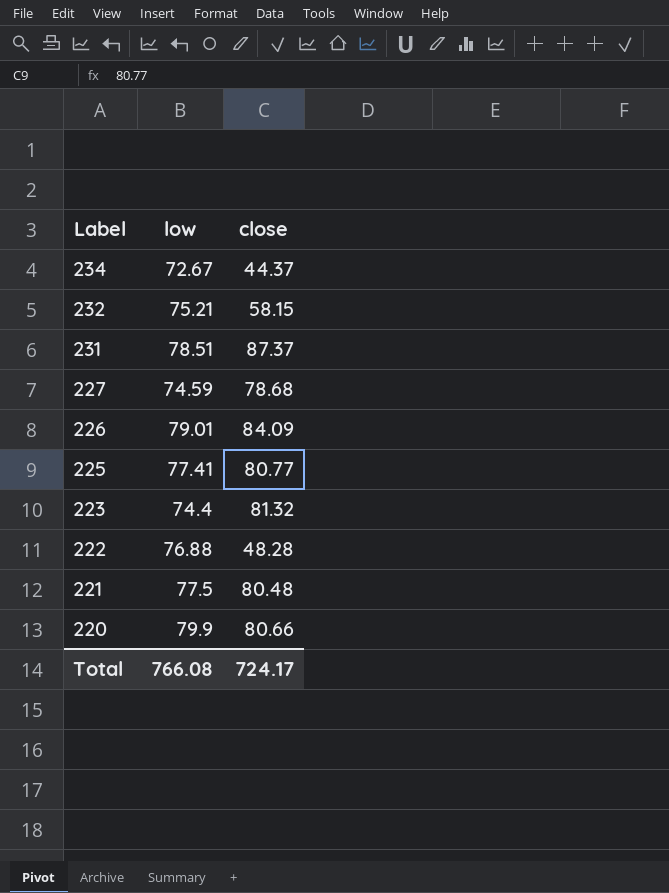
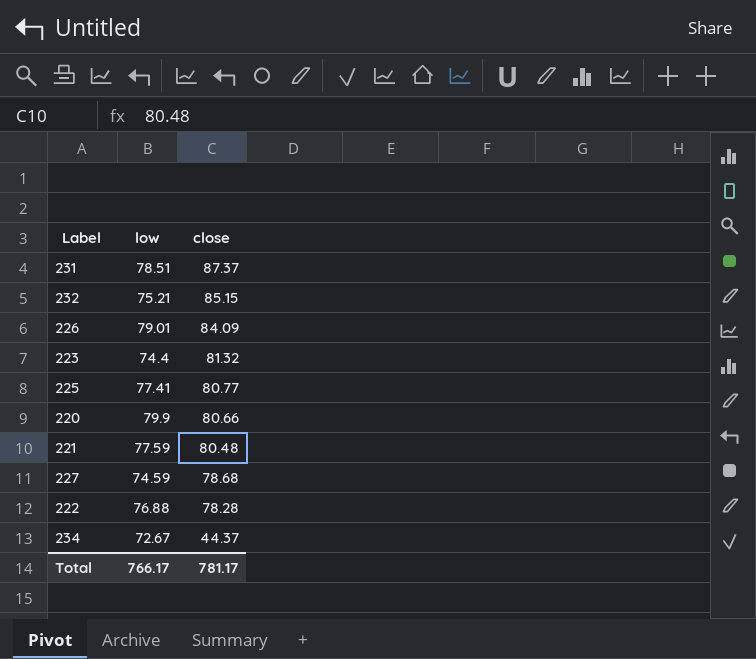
row order: Label descending -> close descending
232 | close: 58.15 -> 85.15
221 | low: 77.5 -> 77.59
222 | close: 48.28 -> 78.28
Total | low: 766.08 -> 766.17
Total | close: 724.17 -> 781.17

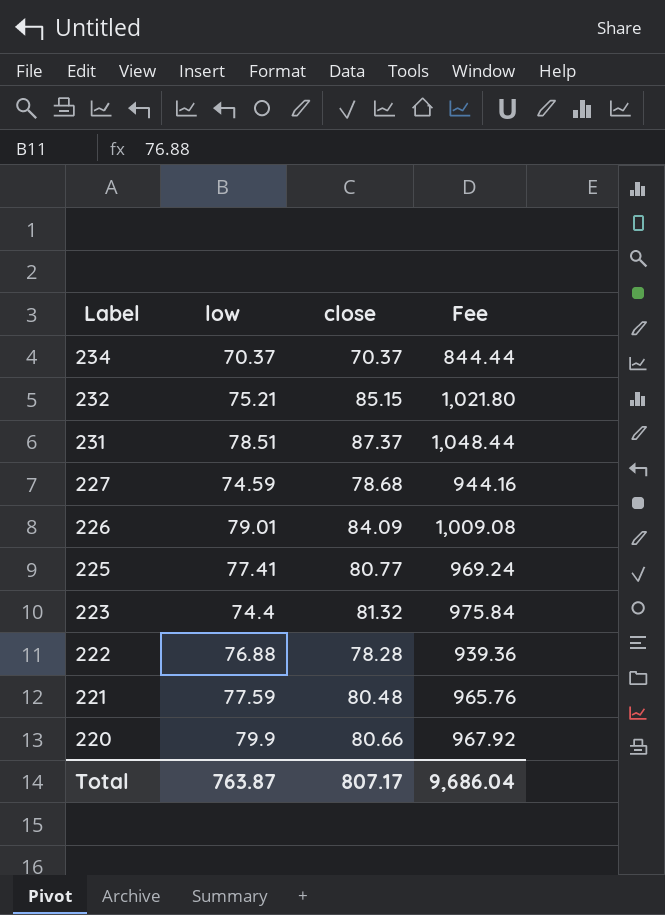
row order: close descending -> Label descending
column Fee | formula: none -> [close] * 12
234 | low: 72.67 -> 70.37
234 | close: 44.37 -> 70.37
Total | low: 766.17 -> 763.87
Total | close: 781.17 -> 807.17

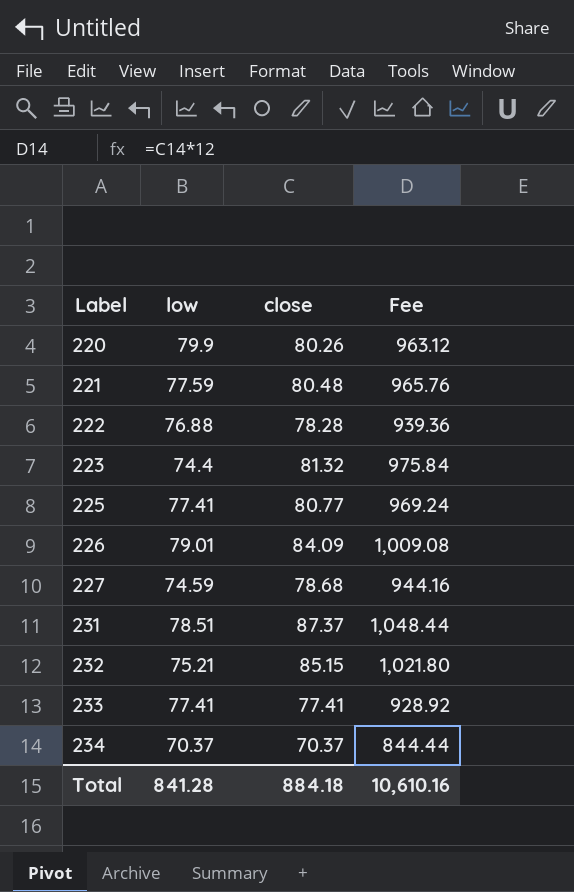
row order: Label descending -> Label ascending
220 | close: 80.66 -> 80.26
220 | Fee: 967.92 -> 963.12
row 233: none -> 77.41 | 77.41 | 928.92
Total | low: 763.87 -> 841.28
Total | close: 807.17 -> 884.18
Total | Fee: 9,686.04 -> 10,610.16

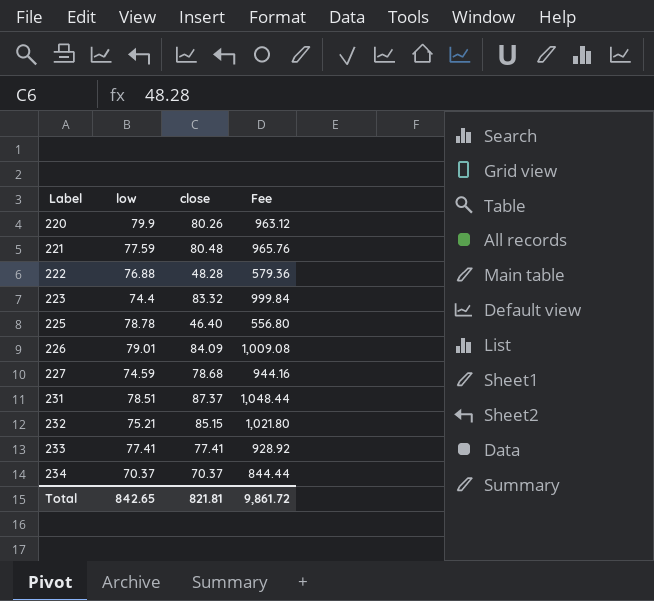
222 | close: 78.28 -> 48.28
222 | Fee: 939.36 -> 579.36
223 | close: 81.32 -> 83.32
223 | Fee: 975.84 -> 999.84
225 | low: 77.41 -> 78.78
225 | close: 80.77 -> 46.40
225 | Fee: 969.24 -> 556.80
Total | low: 841.28 -> 842.65
Total | close: 884.18 -> 821.81
Total | Fee: 10,610.16 -> 9,861.72

